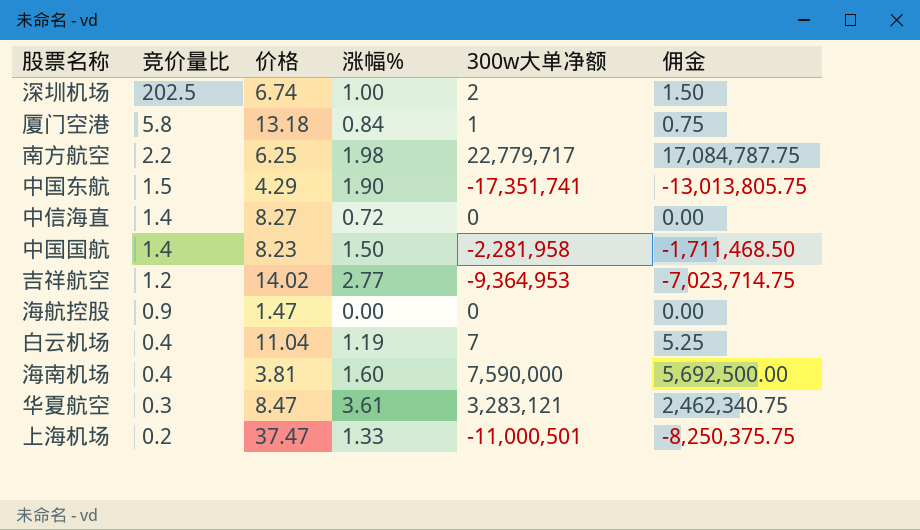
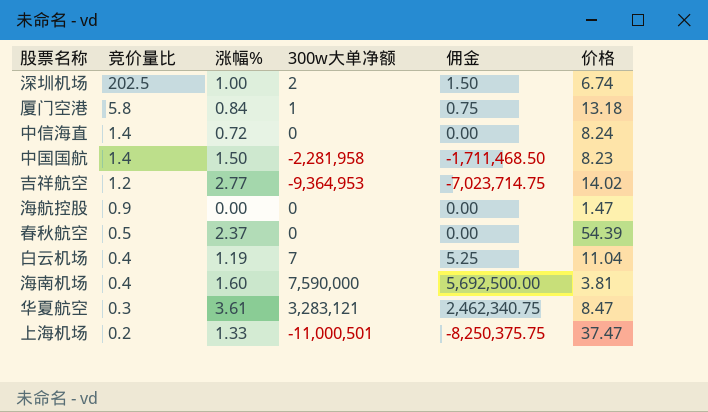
column 价格 | position: 3 -> 6
row 南方航空: 2.2 | 6.25 | 1.98 | 22,779,717 | 17,084,787.75 -> none
row 中国东航: 1.5 | 4.29 | 1.90 | -17,351,741 | -13,013,805.75 -> none
中信海直 | 价格: 8.27 -> 8.24
row 春秋航空: none -> 0.5 | 2.37 | 0 | 0.00 | 54.39

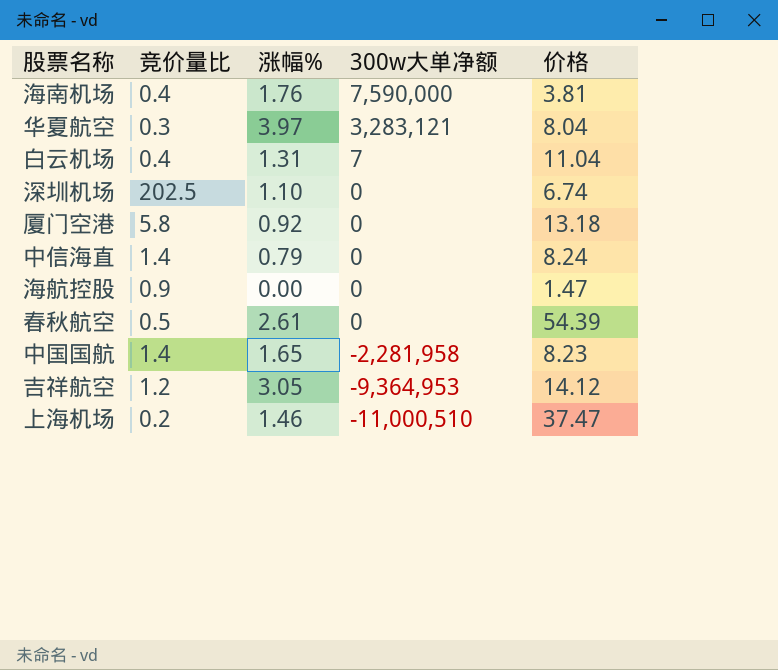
row order: 竞价量比 descending -> 300w大单净额 descending
column 佣金 | formula: [300w大单净额] * 0.75 -> none
海南机场 | 涨幅%: 1.60 -> 1.76
华夏航空 | 涨幅%: 3.61 -> 3.97
华夏航空 | 价格: 8.47 -> 8.04
白云机场 | 涨幅%: 1.19 -> 1.31
深圳机场 | 涨幅%: 1.00 -> 1.10
深圳机场 | 300w大单净额: 2 -> 0
厦门空港 | 涨幅%: 0.84 -> 0.92
厦门空港 | 300w大单净额: 1 -> 0
中信海直 | 涨幅%: 0.72 -> 0.79
春秋航空 | 涨幅%: 2.37 -> 2.61
中国国航 | 涨幅%: 1.50 -> 1.65
吉祥航空 | 涨幅%: 2.77 -> 3.05
吉祥航空 | 价格: 14.02 -> 14.12
上海机场 | 涨幅%: 1.33 -> 1.46
上海机场 | 300w大单净额: -11,000,501 -> -11,000,510

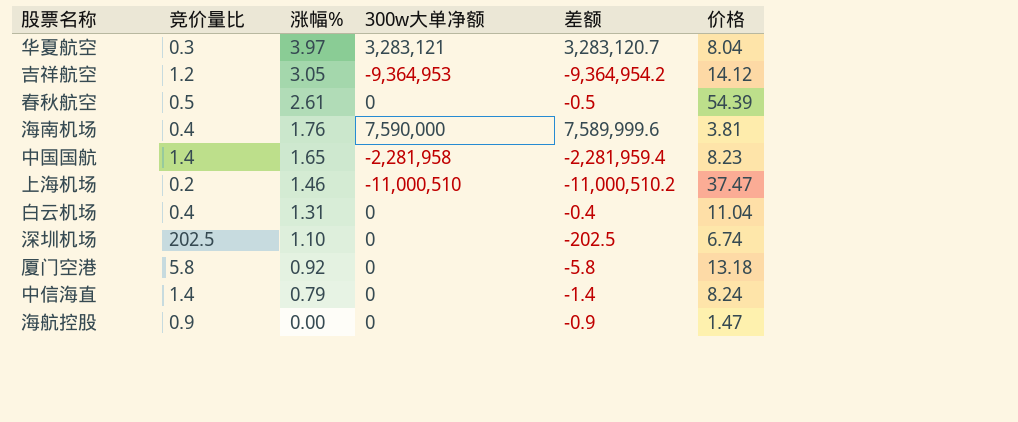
row order: 300w大单净额 descending -> 涨幅% descending
column 差额 | formula: none -> [300w大单净额] - [竞价量比]
白云机场 | 300w大单净额: 7 -> 0

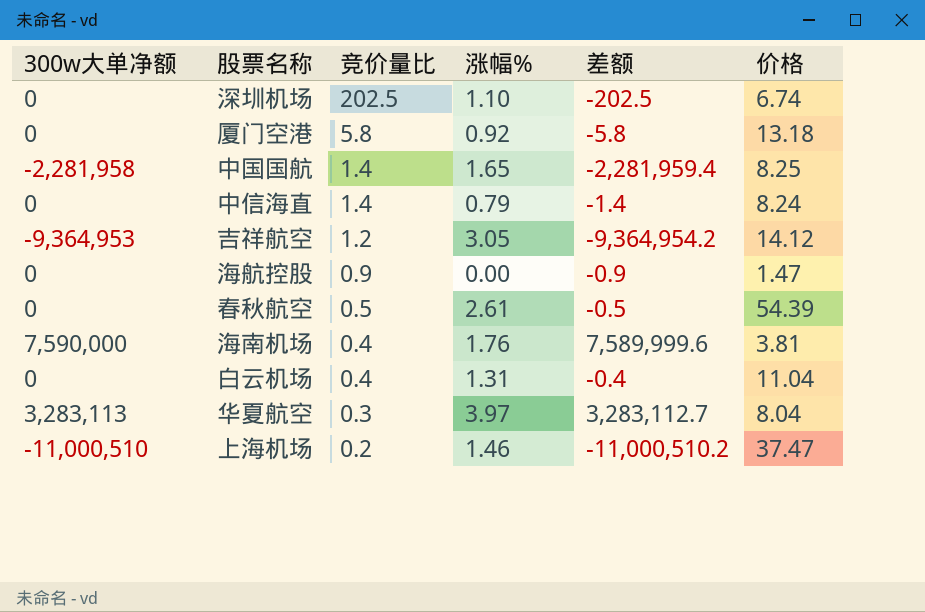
row order: 涨幅% descending -> 竞价量比 descending
column 300w大单净额 | position: 4 -> 1
中国国航 | 价格: 8.23 -> 8.25
华夏航空 | 300w大单净额: 3,283,121 -> 3,283,113
华夏航空 | 差额: 3,283,120.7 -> 3,283,112.7

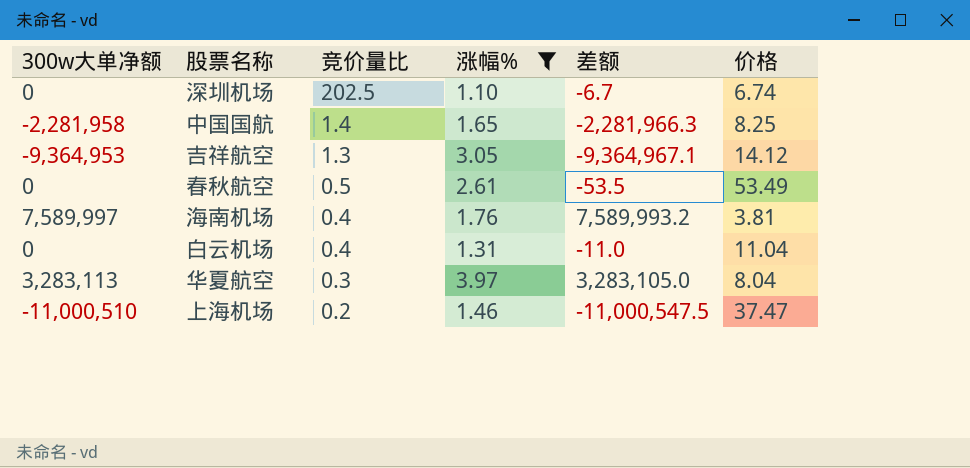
filter: none -> 涨幅% >= 1.10
column 差额 | formula: [300w大单净额] - [竞价量比] -> [300w大单净额] - [价格]
吉祥航空 | 竞价量比: 1.2 -> 1.3
春秋航空 | 价格: 54.39 -> 53.49
海南机场 | 300w大单净额: 7,590,000 -> 7,589,997

